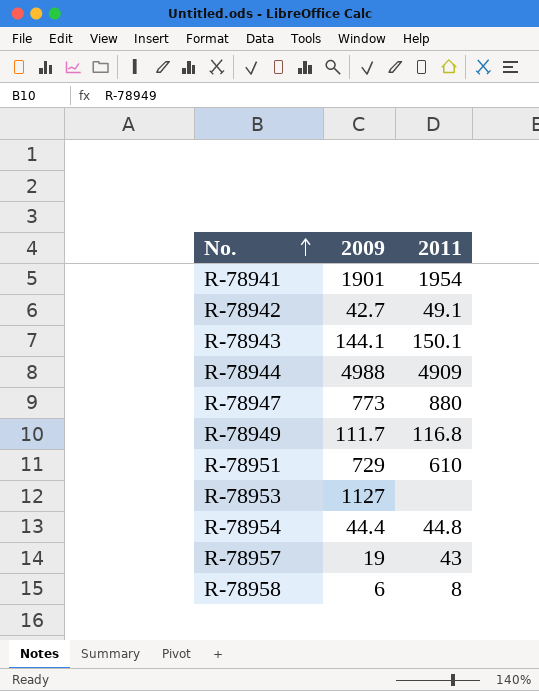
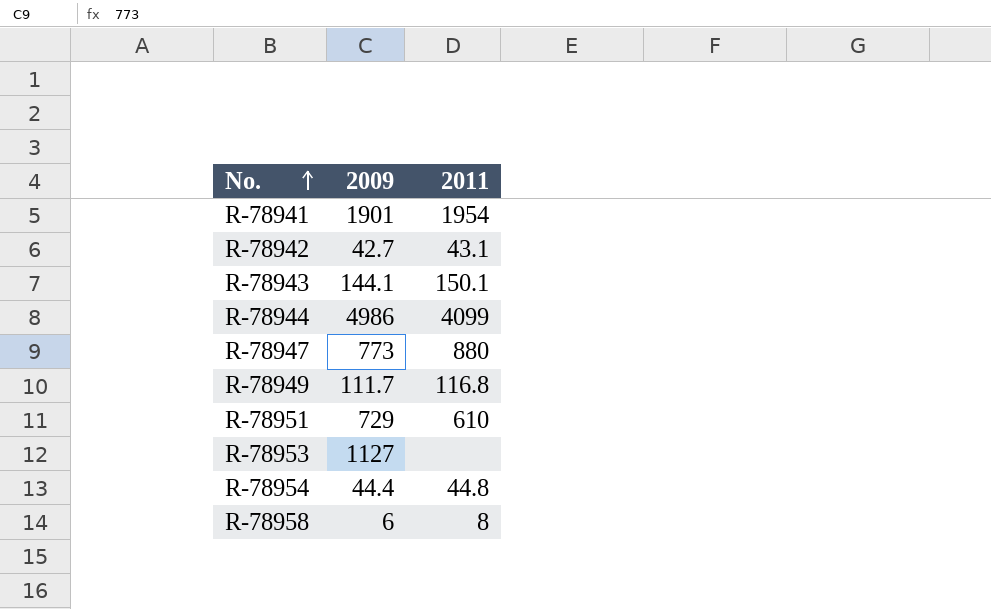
row R-78957: 19 | 43 -> none
R-78942 | 2011: 49.1 -> 43.1
R-78944 | 2009: 4988 -> 4986
R-78944 | 2011: 4909 -> 4099

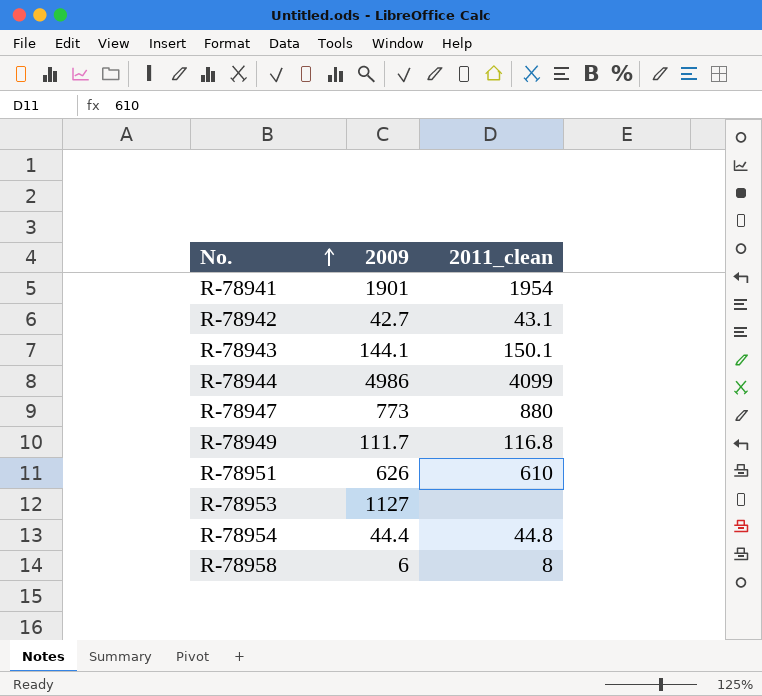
column name: 2011 -> 2011_clean
R-78951 | 2009: 729 -> 626

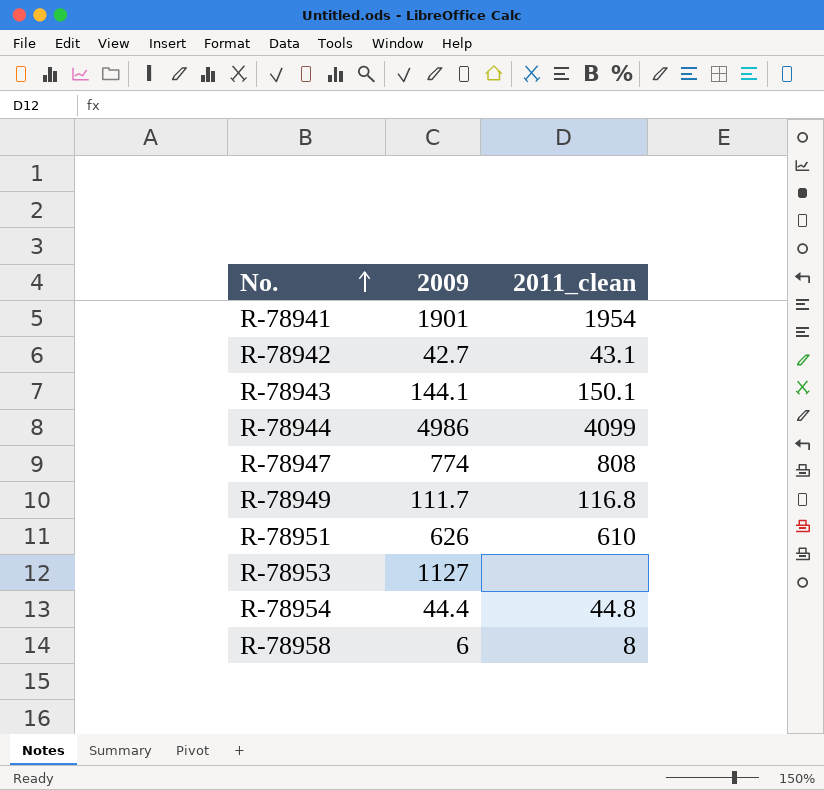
R-78947 | 2009: 773 -> 774
R-78947 | 2011_clean: 880 -> 808

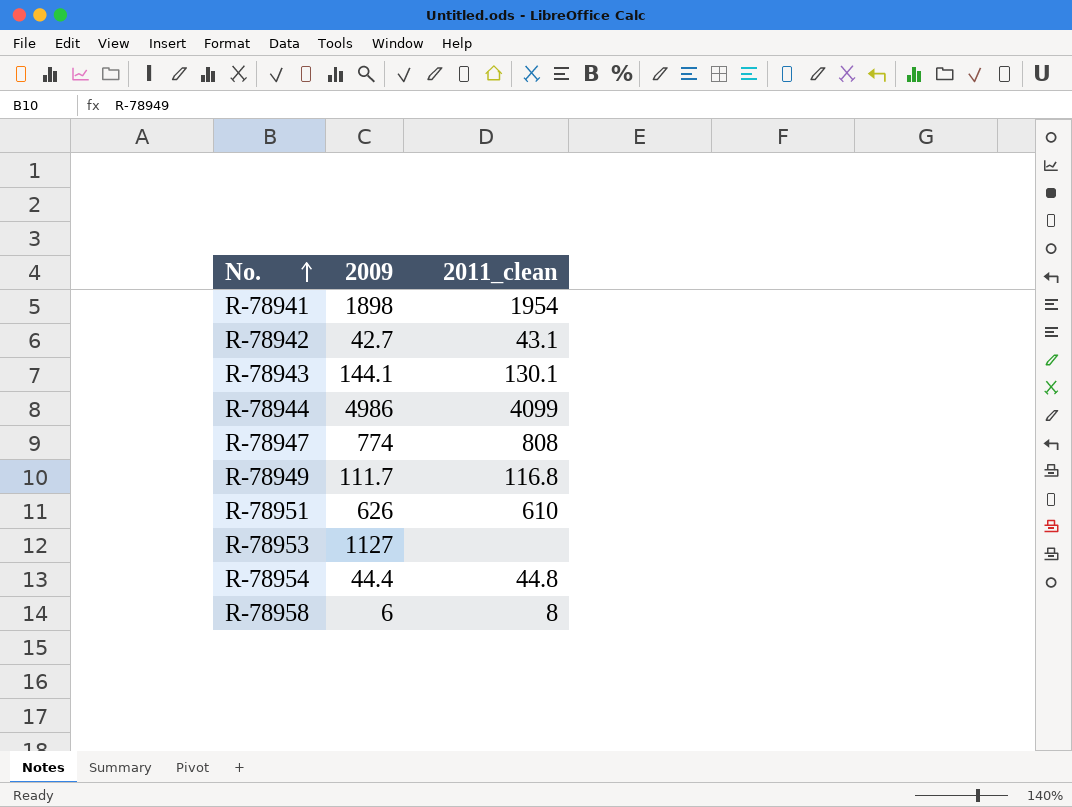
R-78941 | 2009: 1901 -> 1898
R-78943 | 2011_clean: 150.1 -> 130.1

